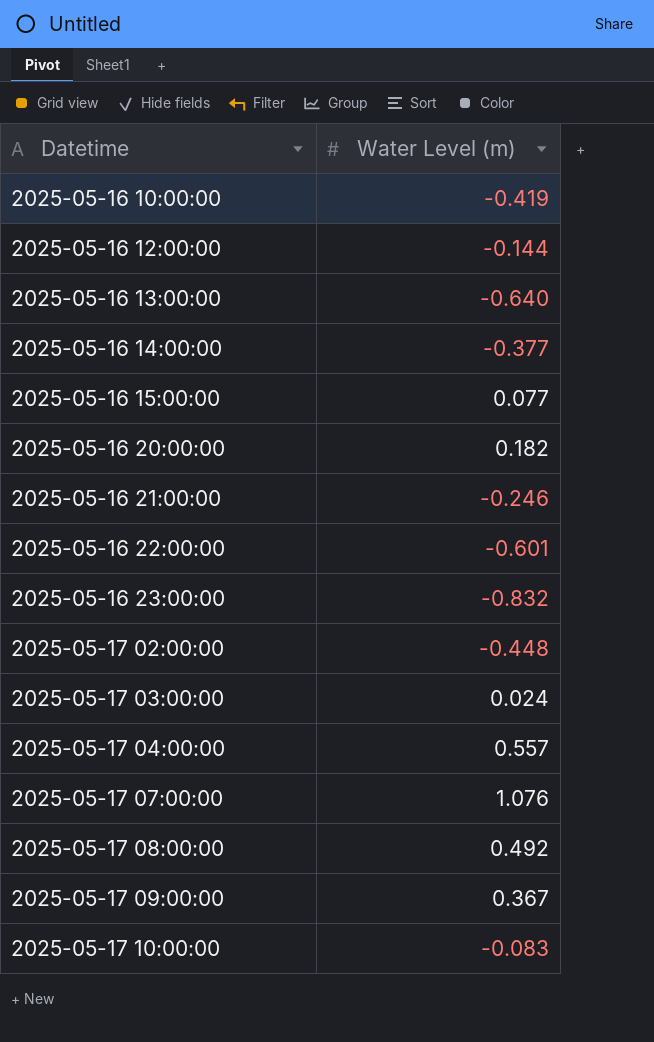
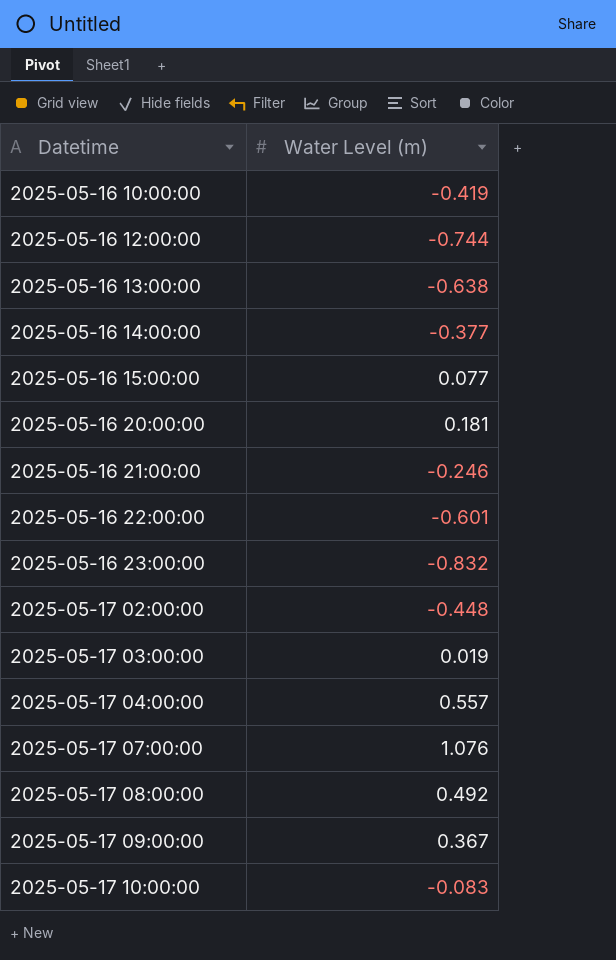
2025-05-16 12:00:00 | Water Level (m): -0.144 -> -0.744
2025-05-16 13:00:00 | Water Level (m): -0.640 -> -0.638
2025-05-16 20:00:00 | Water Level (m): 0.182 -> 0.181
2025-05-17 03:00:00 | Water Level (m): 0.024 -> 0.019

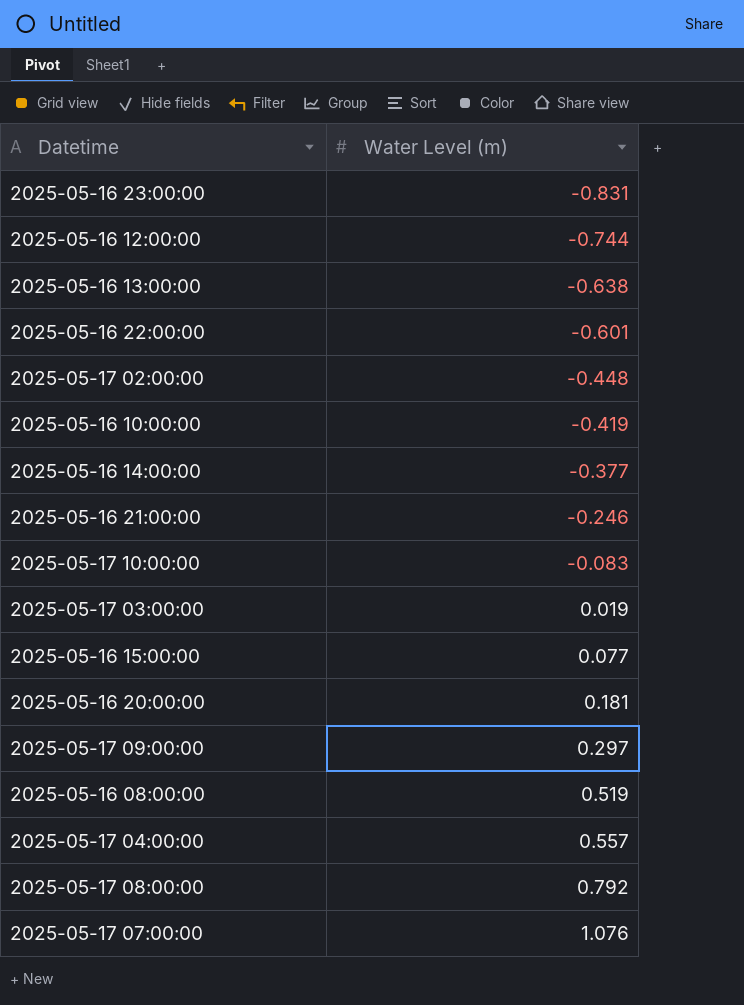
row order: Datetime ascending -> Water Level (m) ascending
2025-05-16 23:00:00 | Water Level (m): -0.832 -> -0.831
2025-05-17 09:00:00 | Water Level (m): 0.367 -> 0.297
row 2025-05-16 08:00:00: none -> 0.519
2025-05-17 08:00:00 | Water Level (m): 0.492 -> 0.792

